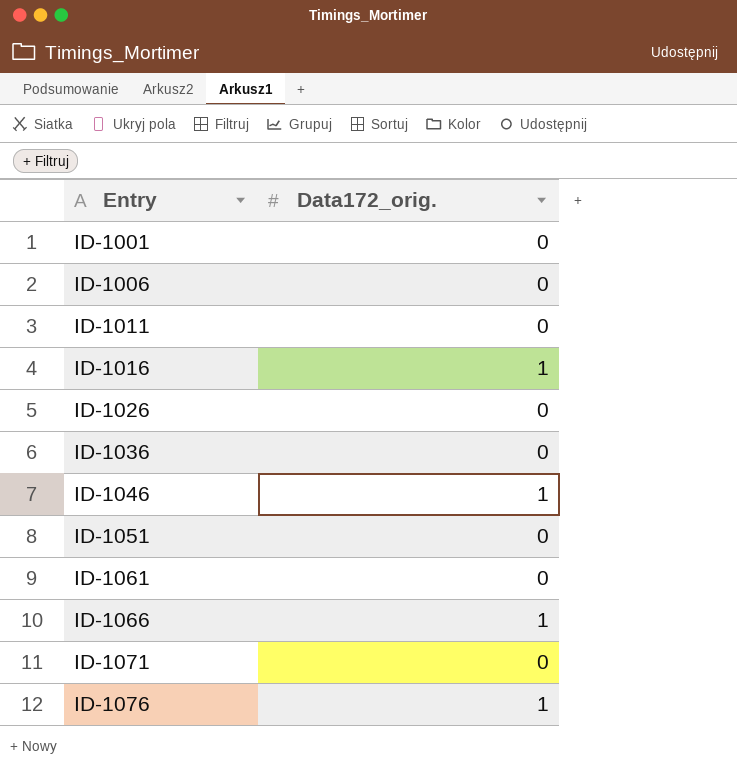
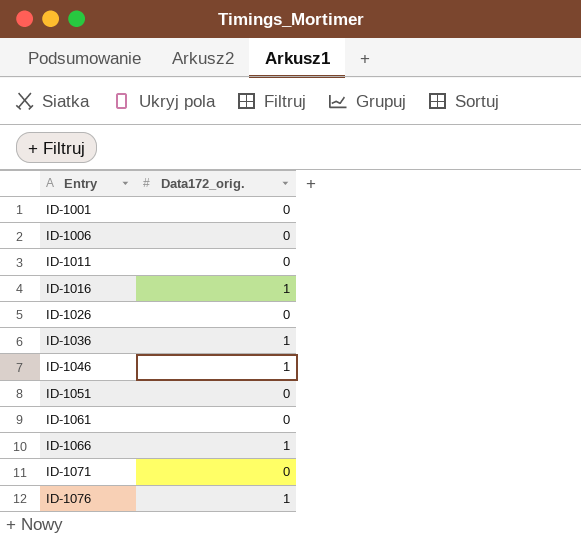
ID-1036 | Data172_orig.: 0 -> 1

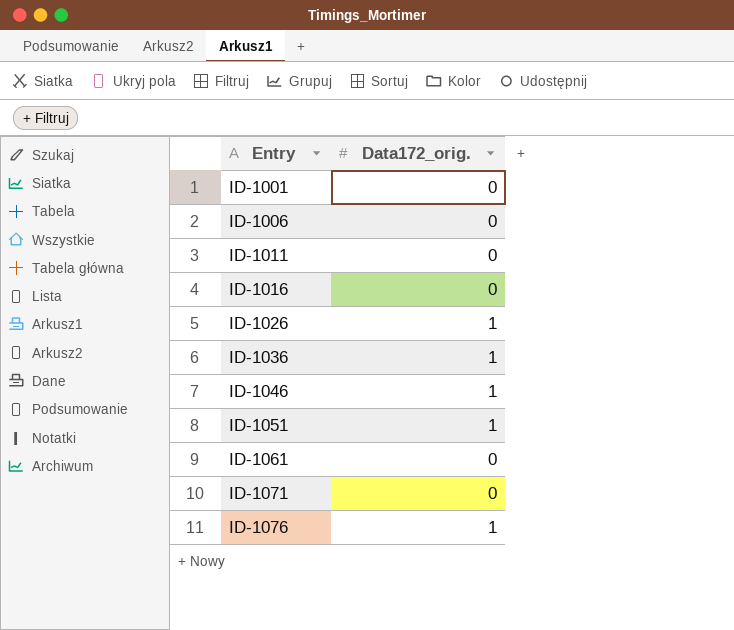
row ID-1066: 1 -> none
ID-1016 | Data172_orig.: 1 -> 0
ID-1026 | Data172_orig.: 0 -> 1
ID-1051 | Data172_orig.: 0 -> 1

